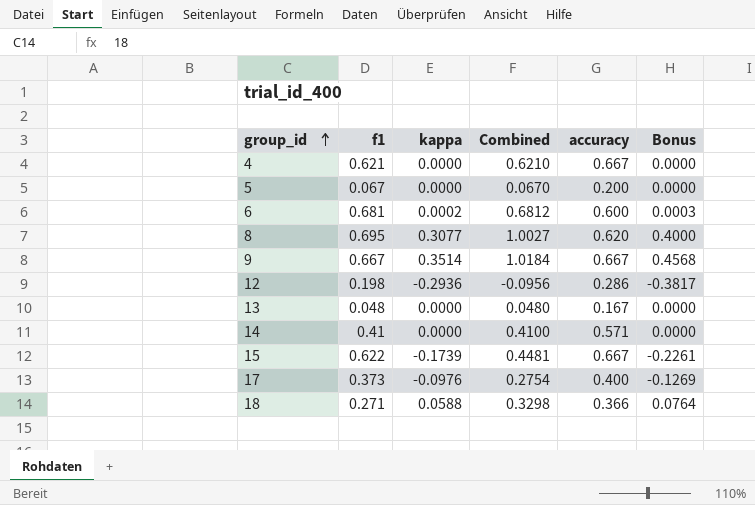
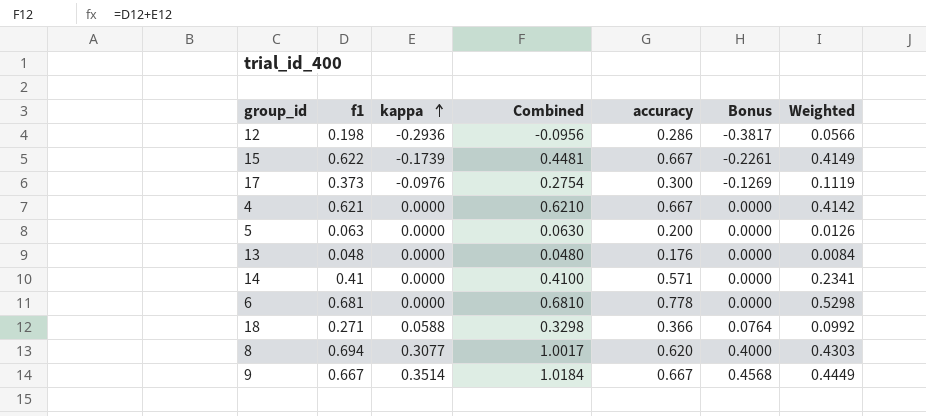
row order: group_id ascending -> kappa ascending
column Weighted | formula: none -> [f1] * [accuracy]
17 | accuracy: 0.400 -> 0.300
5 | f1: 0.067 -> 0.063
5 | Combined: 0.0670 -> 0.0630
13 | accuracy: 0.167 -> 0.176
6 | kappa: 0.0002 -> 0.0000
6 | Combined: 0.6812 -> 0.6810
6 | accuracy: 0.600 -> 0.778
6 | Bonus: 0.0003 -> 0.0000
8 | f1: 0.695 -> 0.694
8 | Combined: 1.0027 -> 1.0017

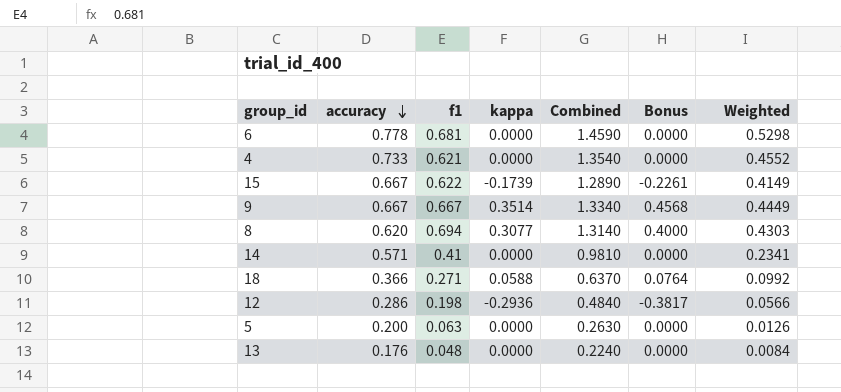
row order: kappa ascending -> accuracy descending
column accuracy | position: 5 -> 2
column Combined | formula: [f1] + [kappa] -> [accuracy] + [f1]
row 17: 0.373 | -0.0976 | 0.2754 | 0.300 | -0.1269 | 0.1119 -> none
4 | accuracy: 0.667 -> 0.733
4 | Weighted: 0.4142 -> 0.4552

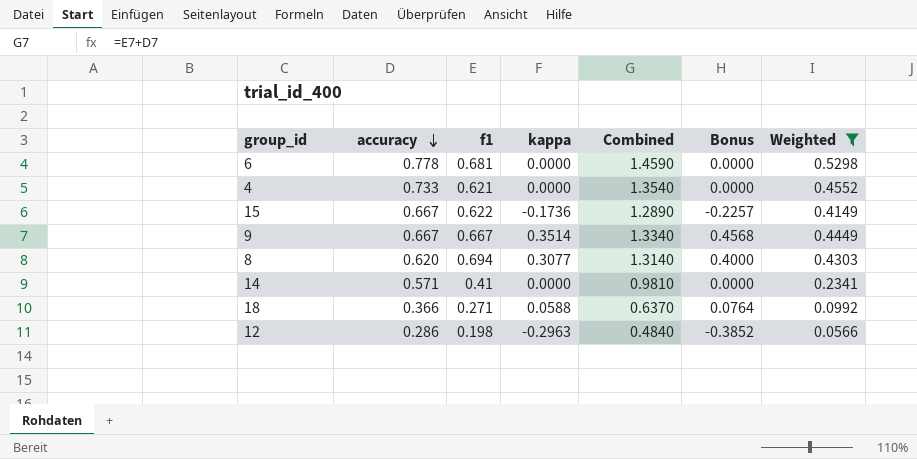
filter: none -> Weighted >= 0.0566
15 | kappa: -0.1739 -> -0.1736
15 | Bonus: -0.2261 -> -0.2257
12 | kappa: -0.2936 -> -0.2963
12 | Bonus: -0.3817 -> -0.3852

